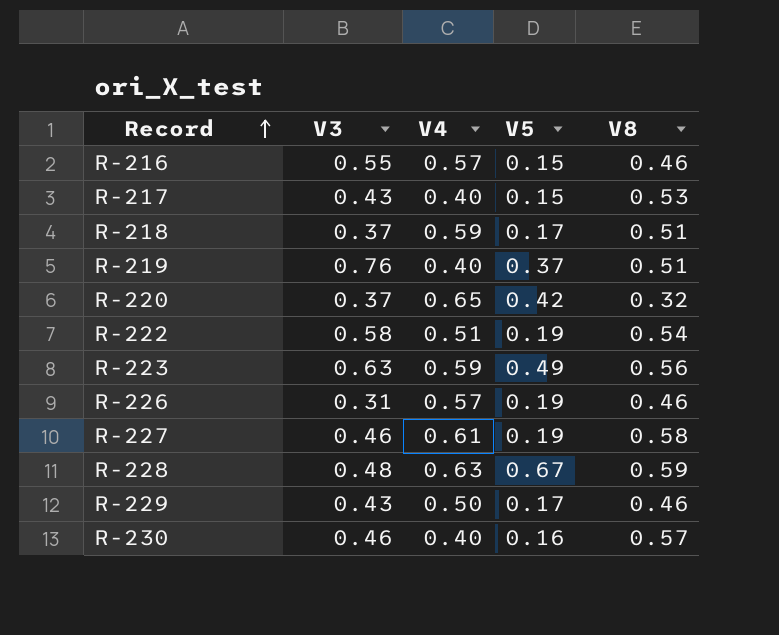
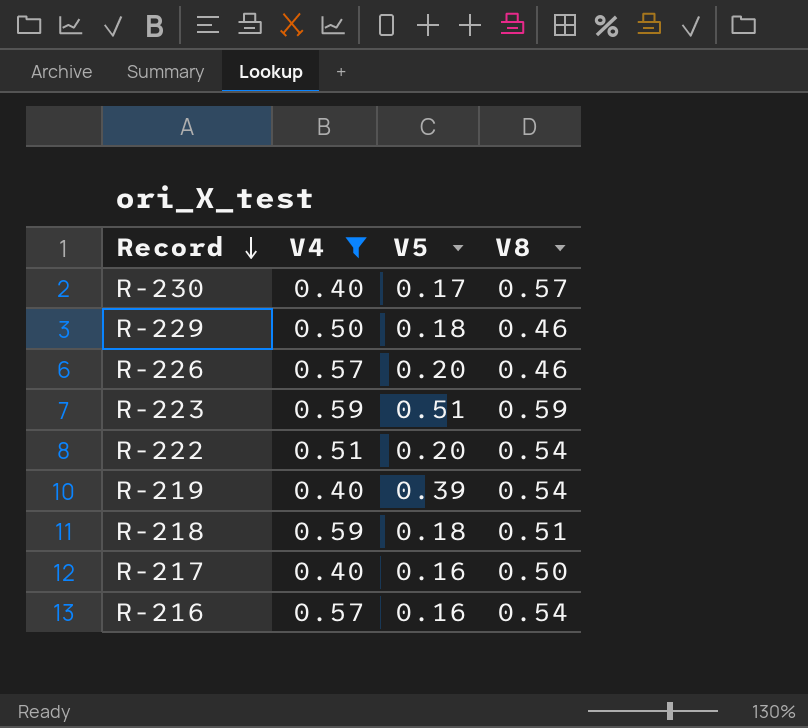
filter: none -> V4 <= 0.59
row order: Record ascending -> Record descending
column V3 | position: 2 -> none
R-230 | V5: 0.16 -> 0.17
R-229 | V5: 0.17 -> 0.18
R-226 | V5: 0.19 -> 0.20
R-223 | V5: 0.49 -> 0.51
R-223 | V8: 0.56 -> 0.59
R-222 | V5: 0.19 -> 0.20
R-219 | V5: 0.37 -> 0.39
R-219 | V8: 0.51 -> 0.54
R-218 | V5: 0.17 -> 0.18
R-217 | V5: 0.15 -> 0.16
R-217 | V8: 0.53 -> 0.50
R-216 | V5: 0.15 -> 0.16
R-216 | V8: 0.46 -> 0.54

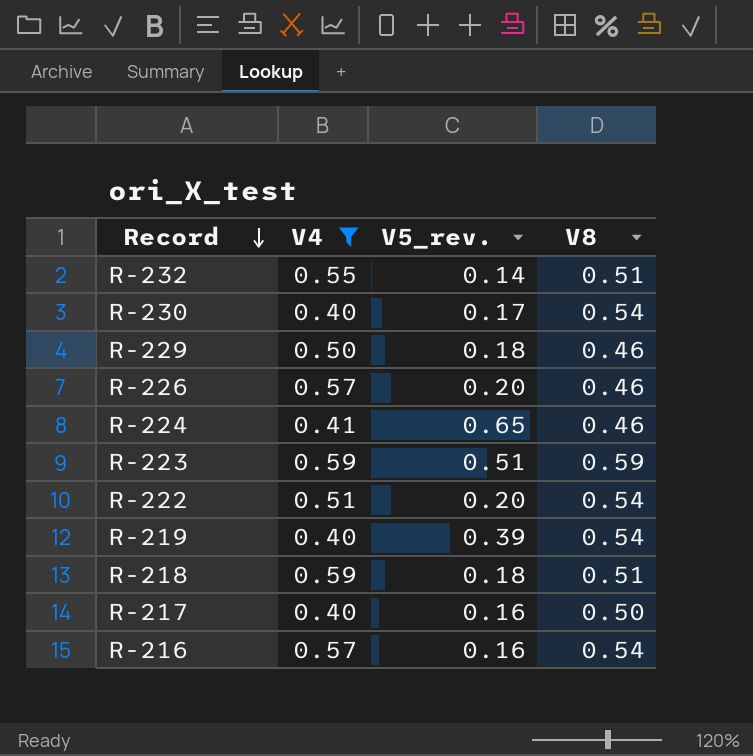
column name: V5 -> V5_rev.
row R-232: none -> 0.55 | 0.14 | 0.51
R-230 | V8: 0.57 -> 0.54
row R-224: none -> 0.41 | 0.65 | 0.46

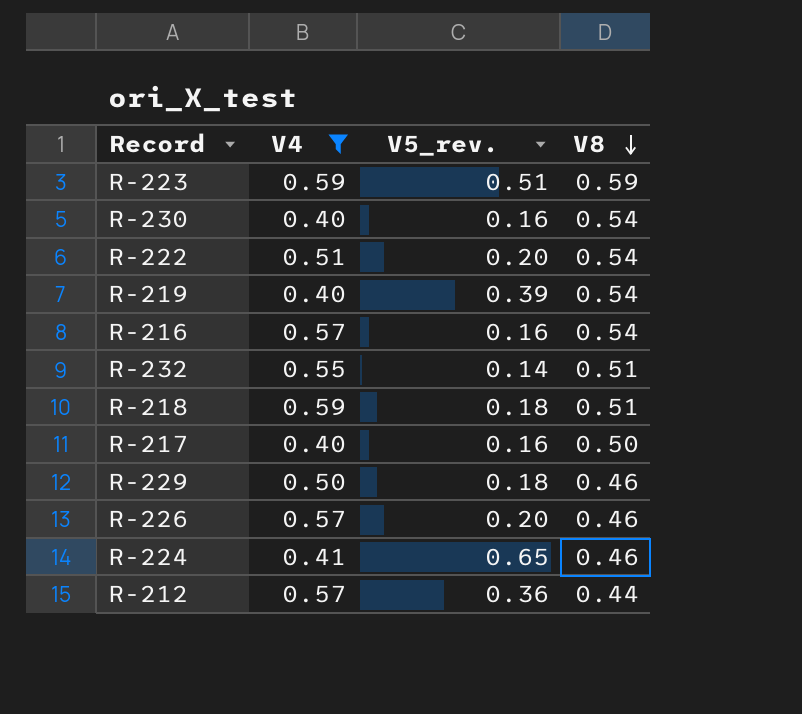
row order: Record descending -> V8 descending
R-230 | V5_rev.: 0.17 -> 0.16
row R-212: none -> 0.57 | 0.36 | 0.44

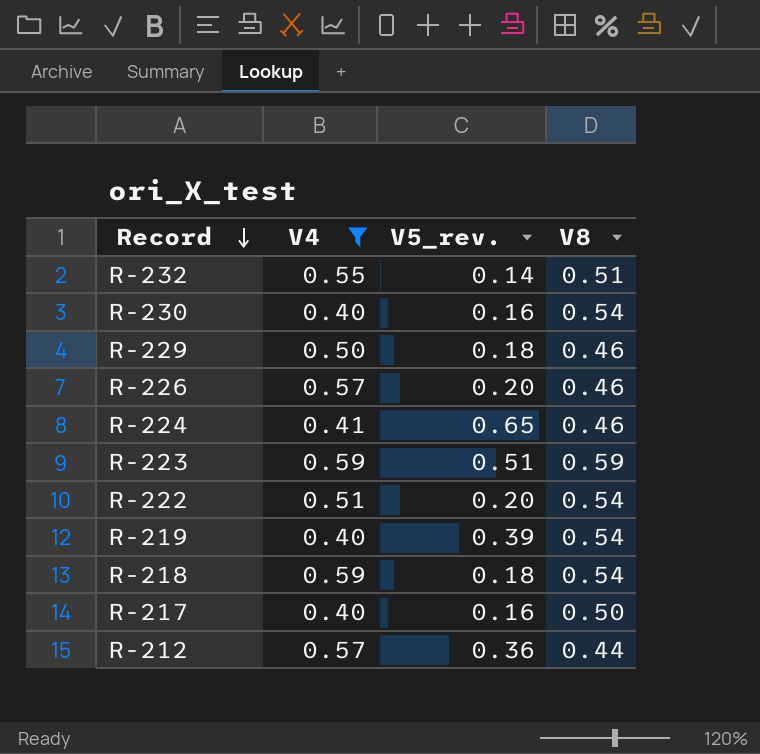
row order: V8 descending -> Record descending
row R-216: 0.57 | 0.16 | 0.54 -> none
R-218 | V8: 0.51 -> 0.54

